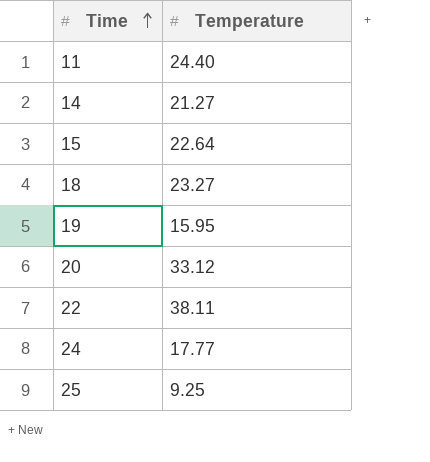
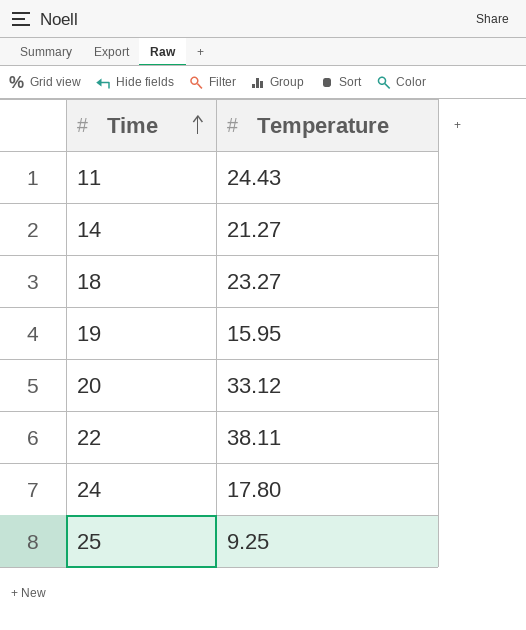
row 15: 22.64 -> none
11 | Temperature: 24.40 -> 24.43
24 | Temperature: 17.77 -> 17.80

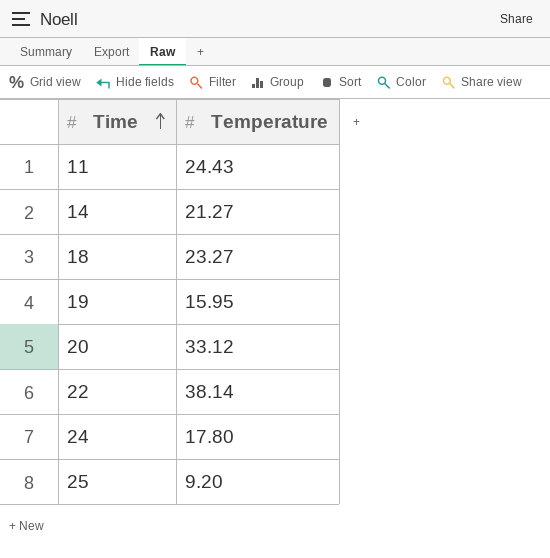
22 | Temperature: 38.11 -> 38.14
25 | Temperature: 9.25 -> 9.20

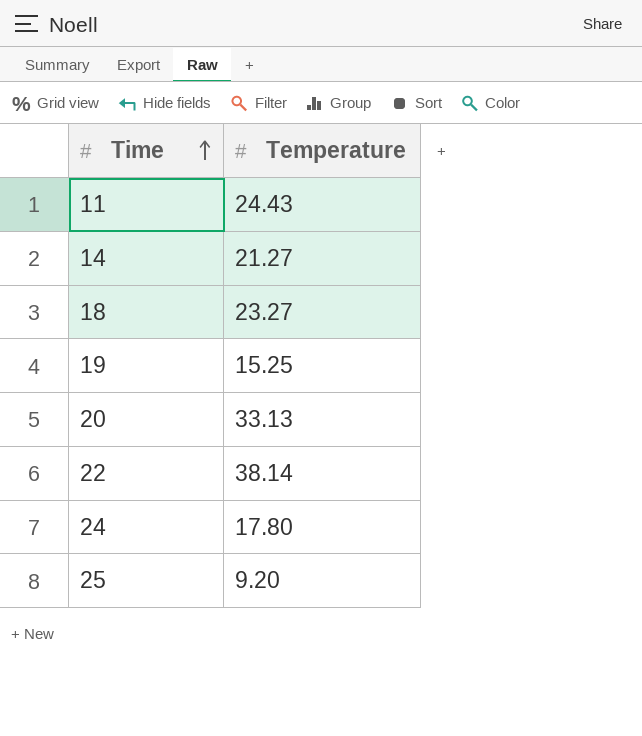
19 | Temperature: 15.95 -> 15.25
20 | Temperature: 33.12 -> 33.13

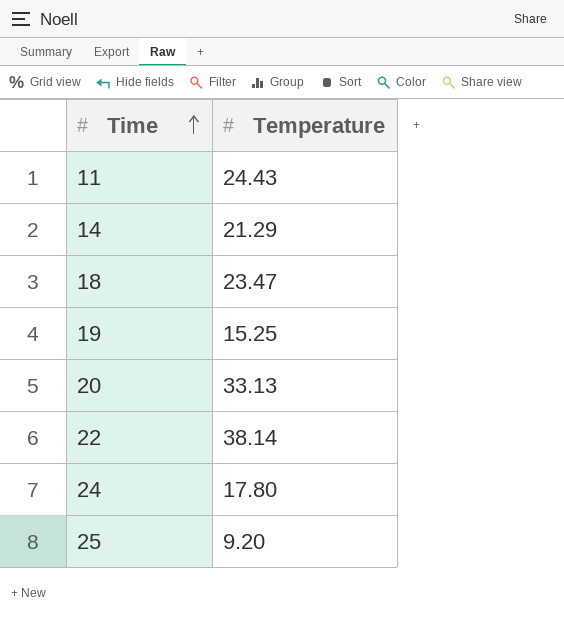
14 | Temperature: 21.27 -> 21.29
18 | Temperature: 23.27 -> 23.47

